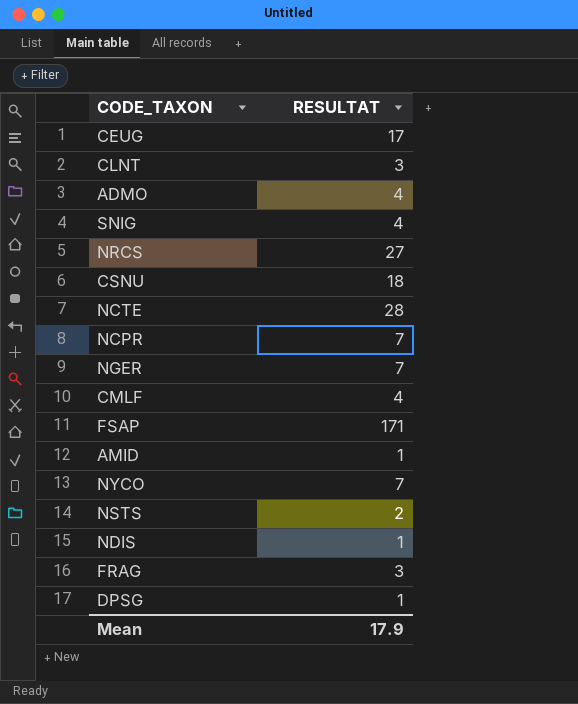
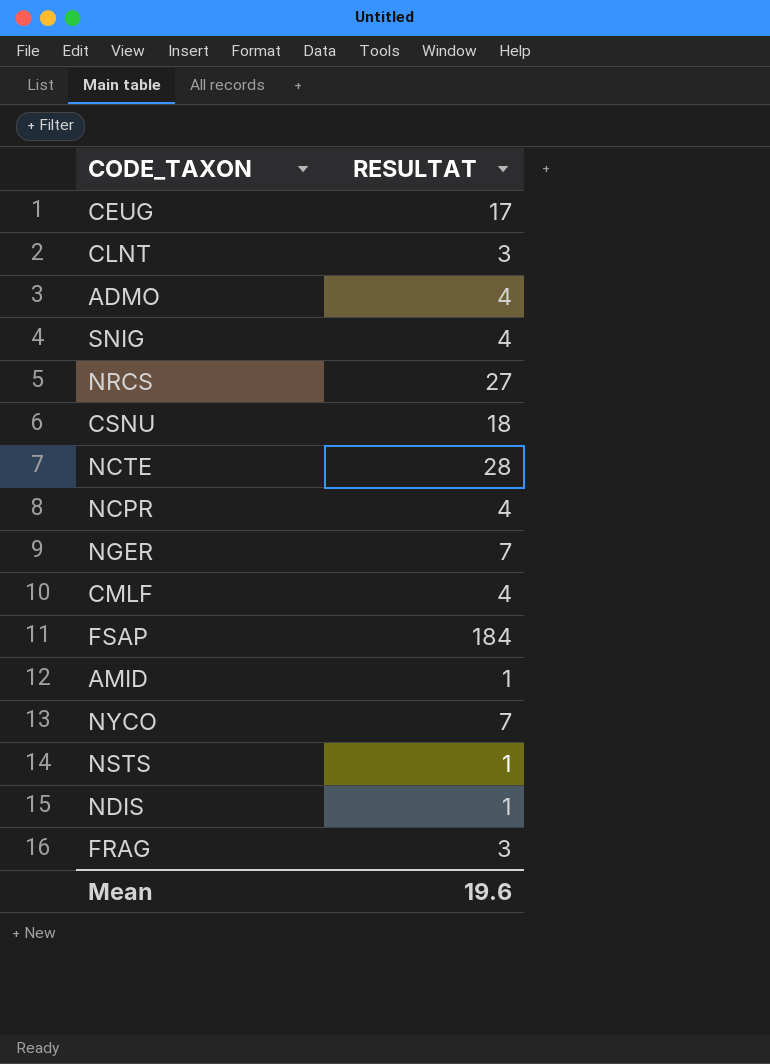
row DPSG: 1 -> none
NCPR | RESULTAT: 7 -> 4
FSAP | RESULTAT: 171 -> 184
NSTS | RESULTAT: 2 -> 1
Mean | RESULTAT: 17.9 -> 19.6

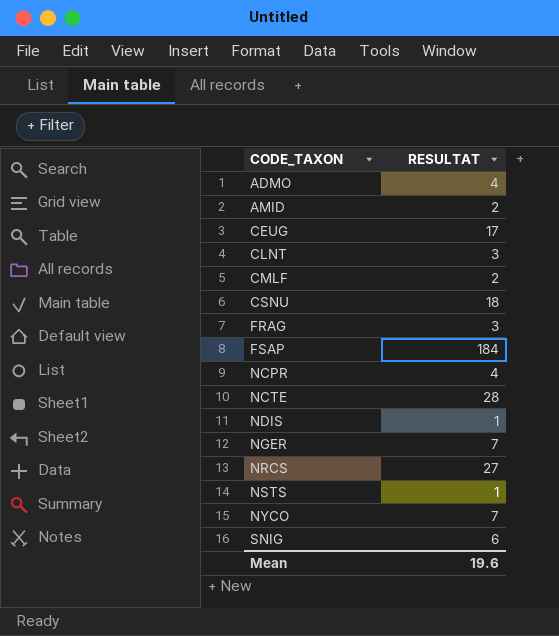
row order: none -> CODE_TAXON ascending
AMID | RESULTAT: 1 -> 2
CMLF | RESULTAT: 4 -> 2
SNIG | RESULTAT: 4 -> 6

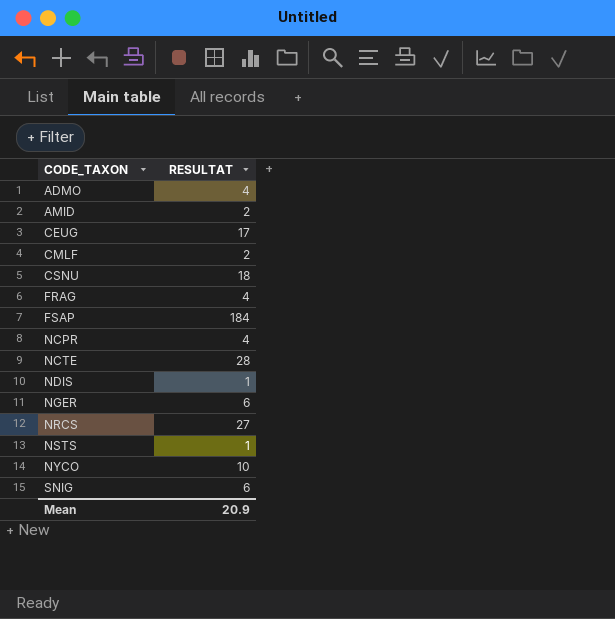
row CLNT: 3 -> none
FRAG | RESULTAT: 3 -> 4
NGER | RESULTAT: 7 -> 6
NYCO | RESULTAT: 7 -> 10
Mean | RESULTAT: 19.6 -> 20.9

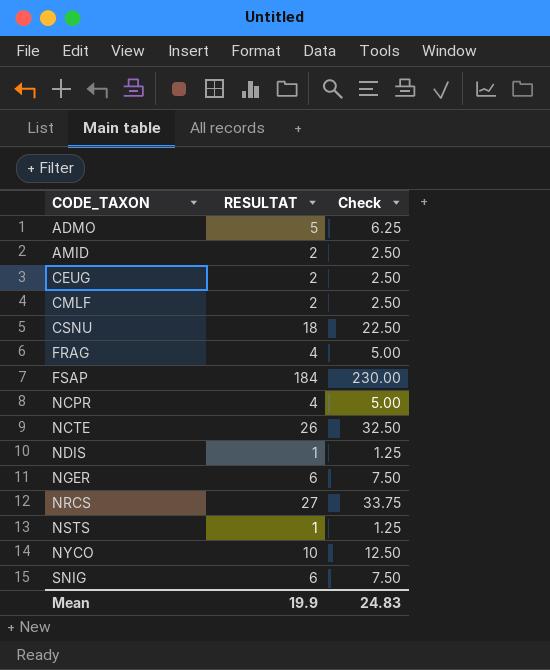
column Check | formula: none -> [RESULTAT] * 1.25
ADMO | RESULTAT: 4 -> 5
CEUG | RESULTAT: 17 -> 2
NCTE | RESULTAT: 28 -> 26
Mean | RESULTAT: 20.9 -> 19.9

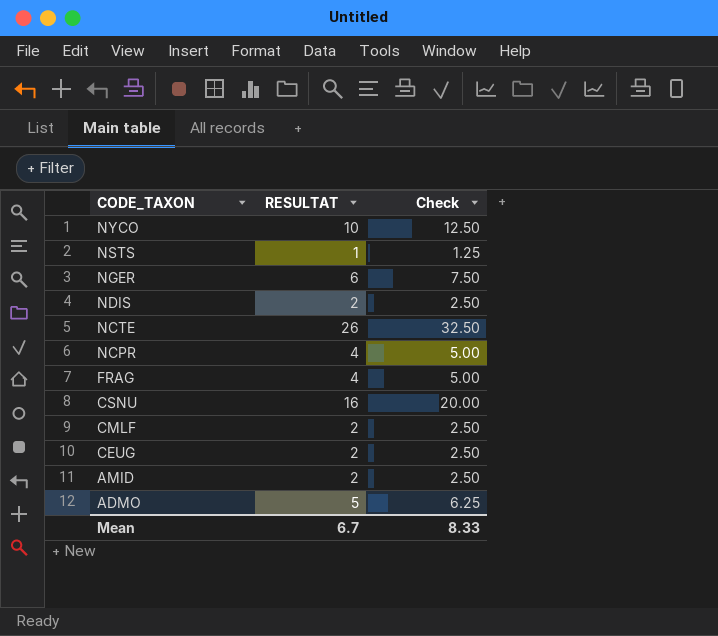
row order: CODE_TAXON ascending -> CODE_TAXON descending
row FSAP: 184 | 230.00 -> none
row NRCS: 27 | 33.75 -> none
row SNIG: 6 | 7.50 -> none
NDIS | RESULTAT: 1 -> 2
NDIS | Check: 1.25 -> 2.50
CSNU | RESULTAT: 18 -> 16
CSNU | Check: 22.50 -> 20.00
Mean | RESULTAT: 19.9 -> 6.7
Mean | Check: 24.83 -> 8.33

